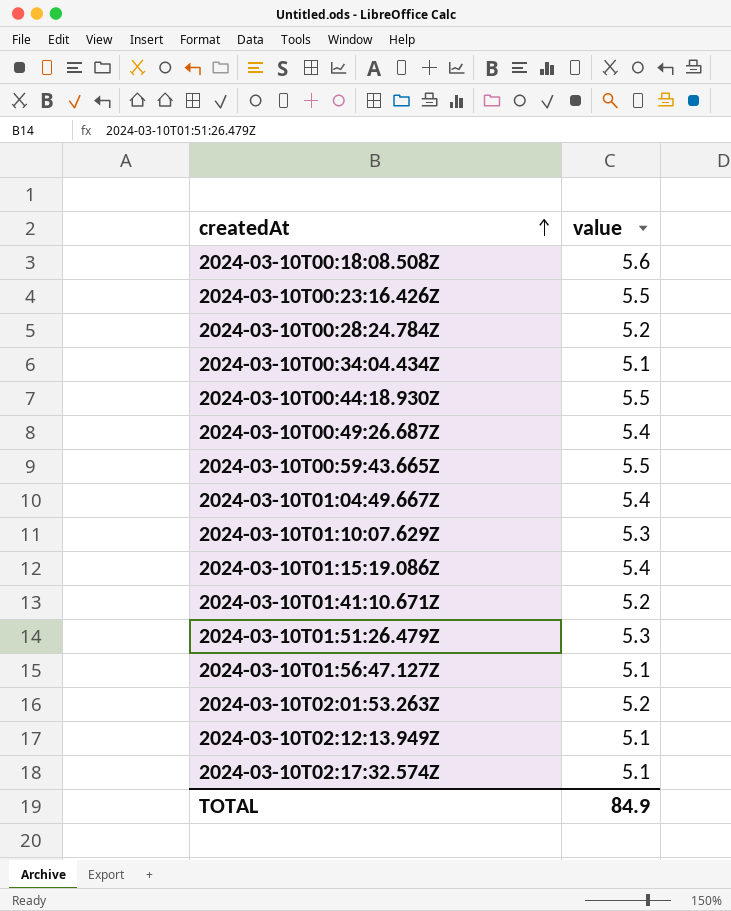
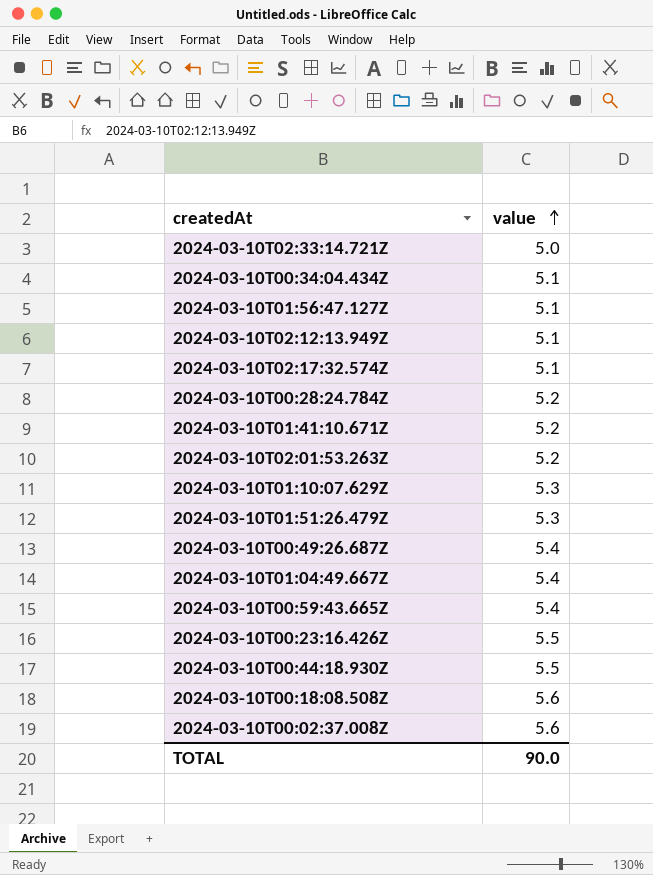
row order: createdAt ascending -> value ascending
row 2024-03-10T01:15:19.086Z: 5.4 -> none
row 2024-03-10T02:33:14.721Z: none -> 5.0
2024-03-10T00:59:43.665Z | value: 5.5 -> 5.4
row 2024-03-10T00:02:37.008Z: none -> 5.6
TOTAL | value: 84.9 -> 90.0

